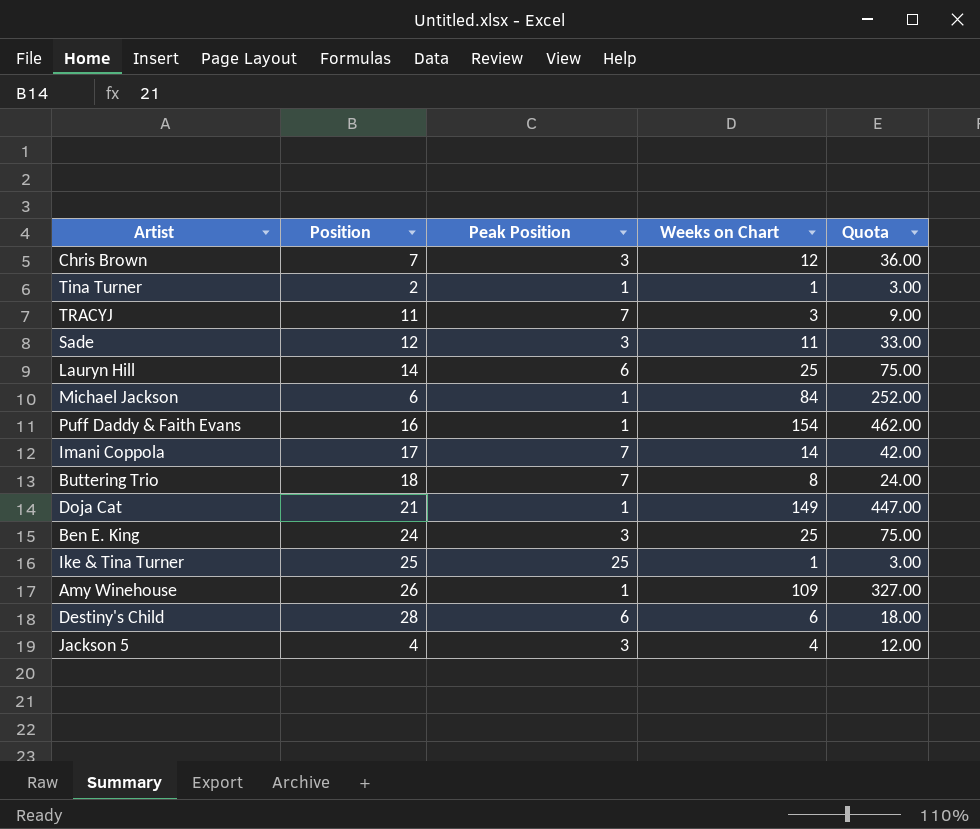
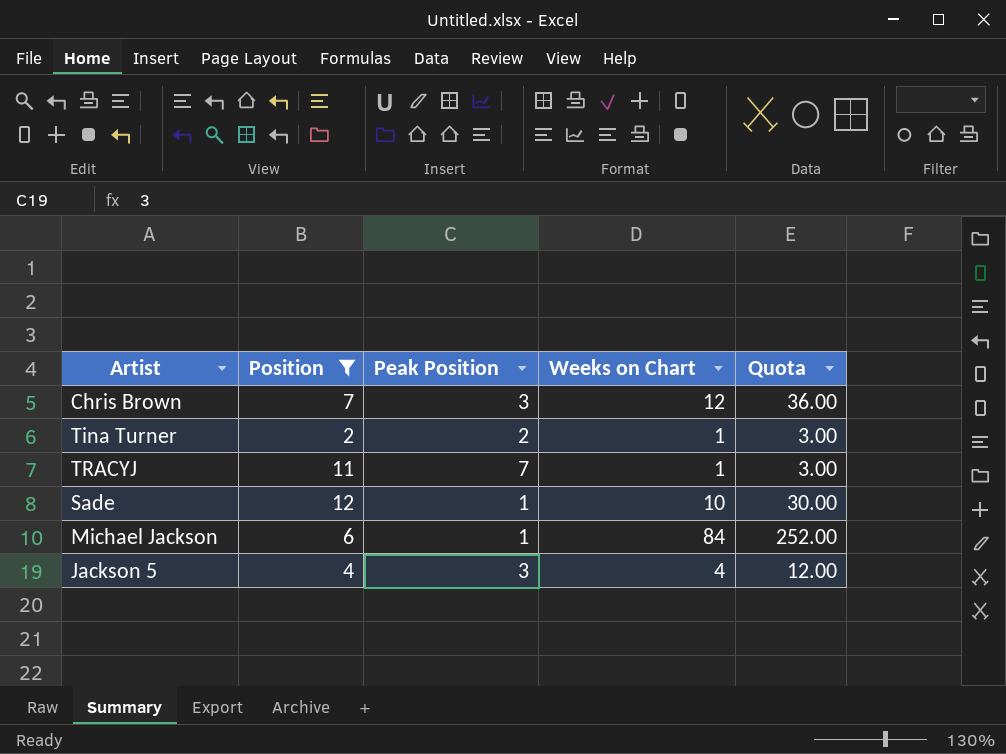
filter: none -> Position <= 12
Tina Turner | Peak Position: 1 -> 2
TRACYJ | Weeks on Chart: 3 -> 1
TRACYJ | Quota: 9.00 -> 3.00
Sade | Peak Position: 3 -> 1
Sade | Weeks on Chart: 11 -> 10
Sade | Quota: 33.00 -> 30.00

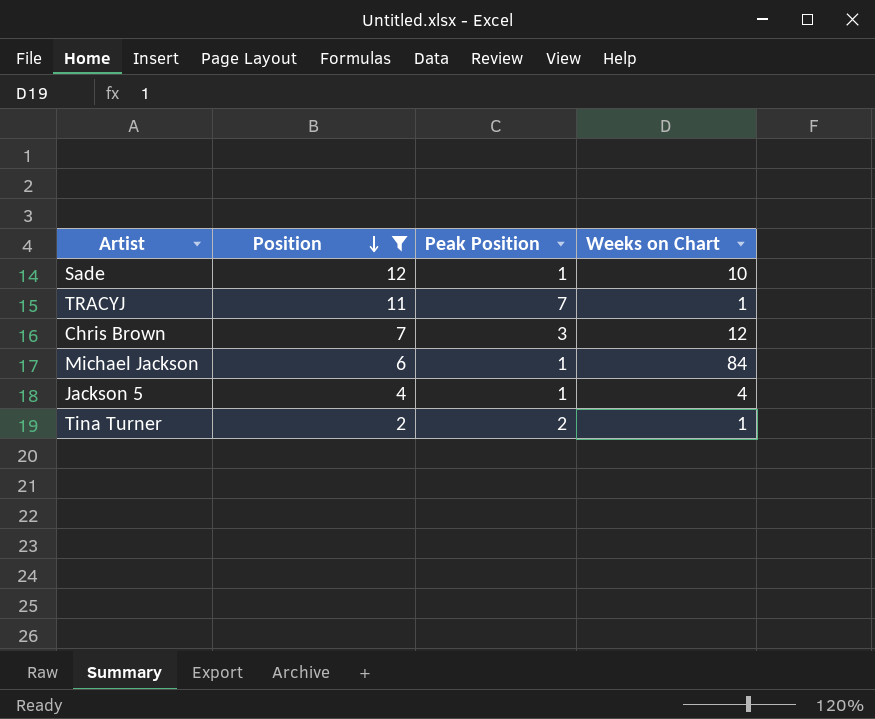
row order: none -> Position descending
column Quota | formula: [Weeks on Chart] * 3 -> none
Jackson 5 | Peak Position: 3 -> 1

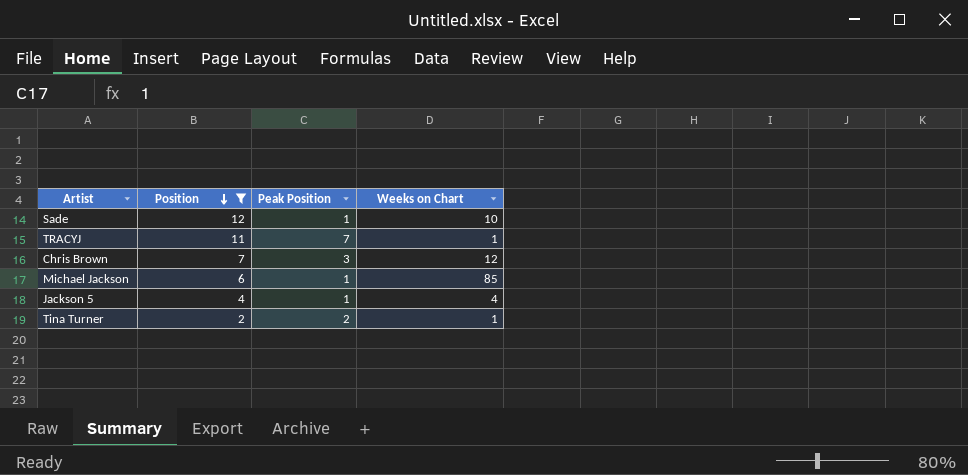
Michael Jackson | Weeks on Chart: 84 -> 85

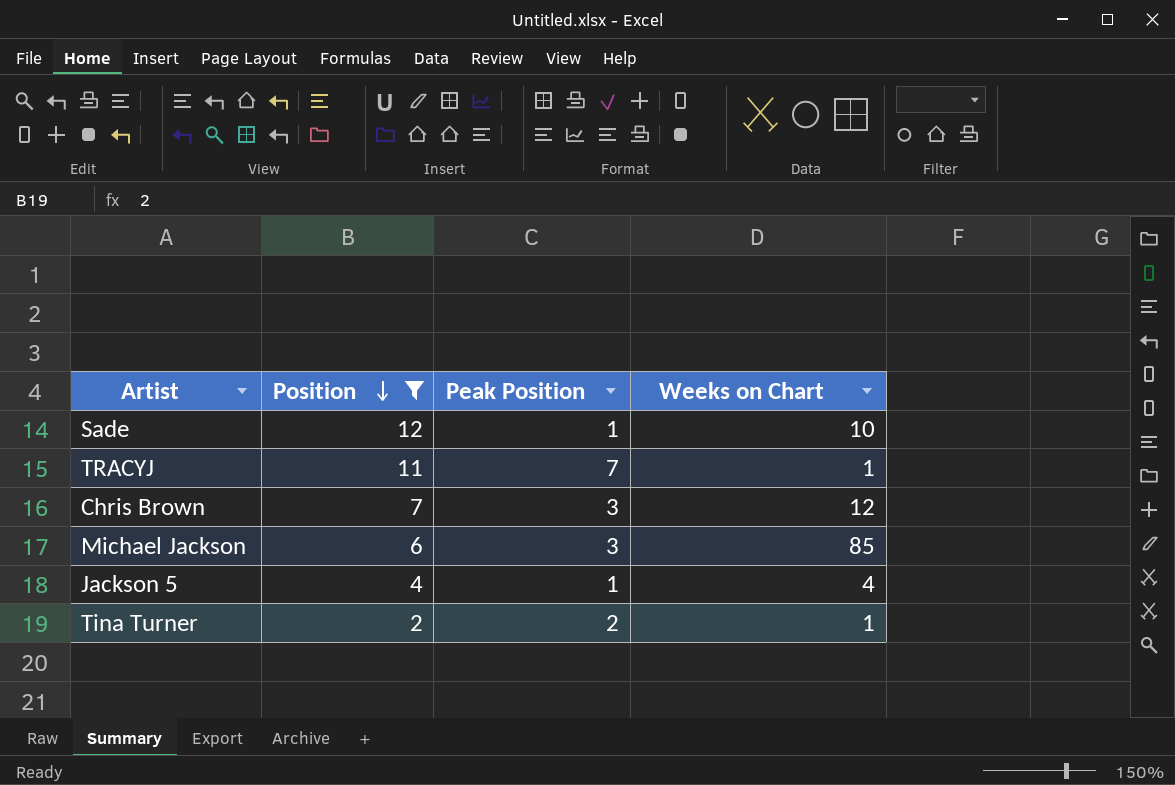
Michael Jackson | Peak Position: 1 -> 3

